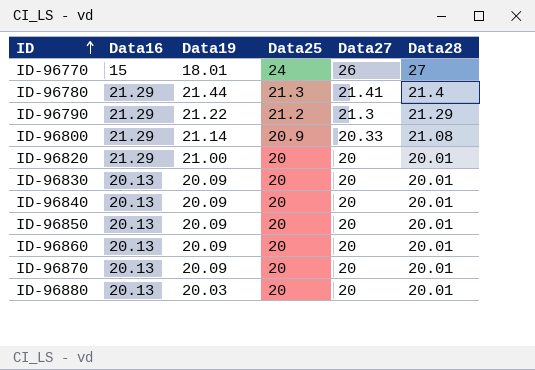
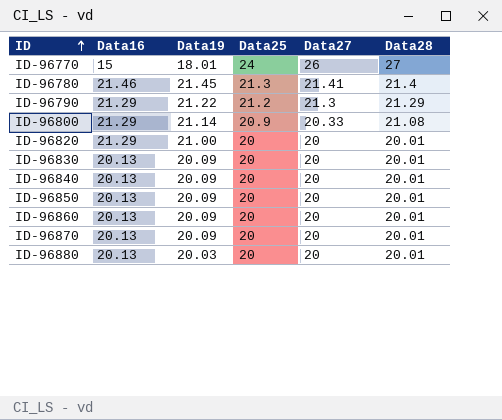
ID-96780 | Data16: 21.29 -> 21.46
ID-96780 | Data19: 21.44 -> 21.45

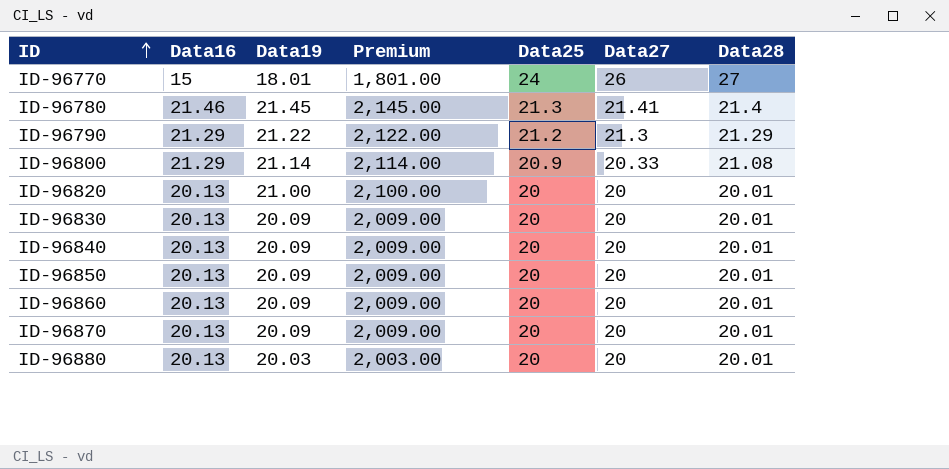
column Premium | formula: none -> [Data19] * 100
ID-96820 | Data16: 21.29 -> 20.13

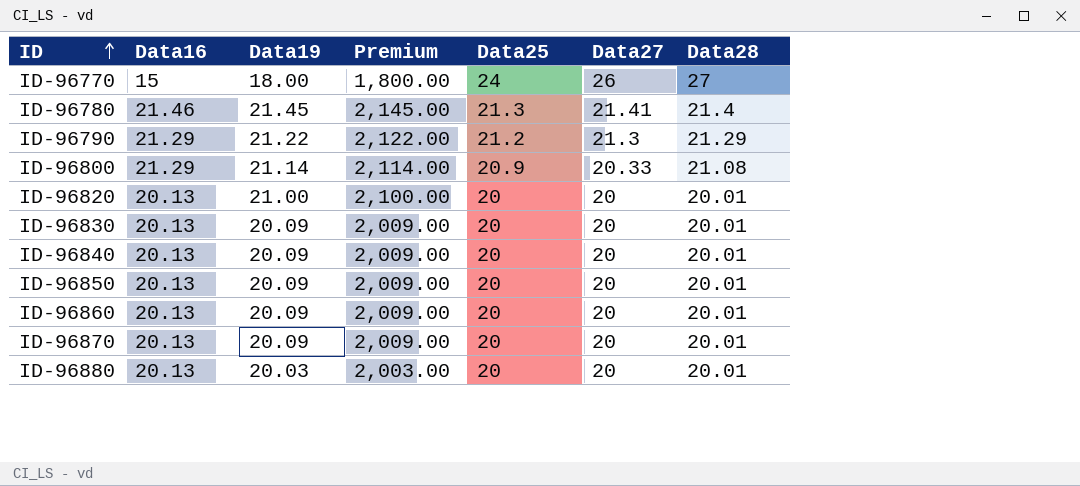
ID-96770 | Data19: 18.01 -> 18.00
ID-96770 | Premium: 1,801.00 -> 1,800.00

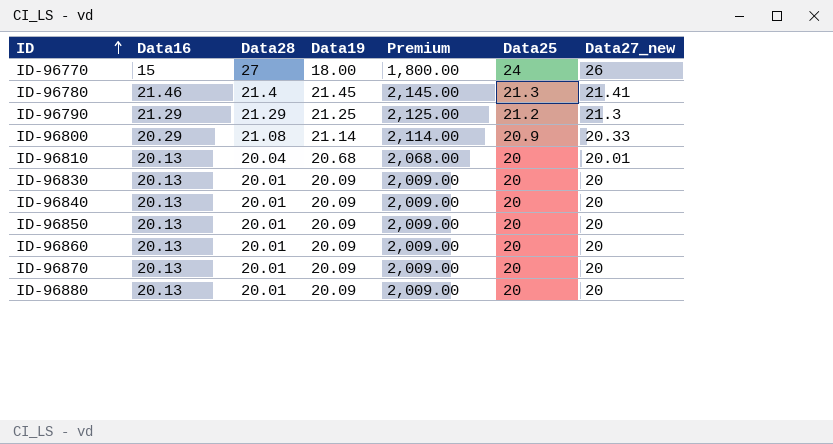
column Data28 | position: 7 -> 3
column name: Data27 -> Data27_new
row ID-96820: 20.13 | 21.00 | 2,100.00 | 20 | 20 | 20.01 -> none
ID-96790 | Data19: 21.22 -> 21.25
ID-96790 | Premium: 2,122.00 -> 2,125.00
ID-96800 | Data16: 21.29 -> 20.29
row ID-96810: none -> 20.13 | 20.04 | 20.68 | 2,068.00 | 20 | 20.01
ID-96880 | Data19: 20.03 -> 20.09
ID-96880 | Premium: 2,003.00 -> 2,009.00

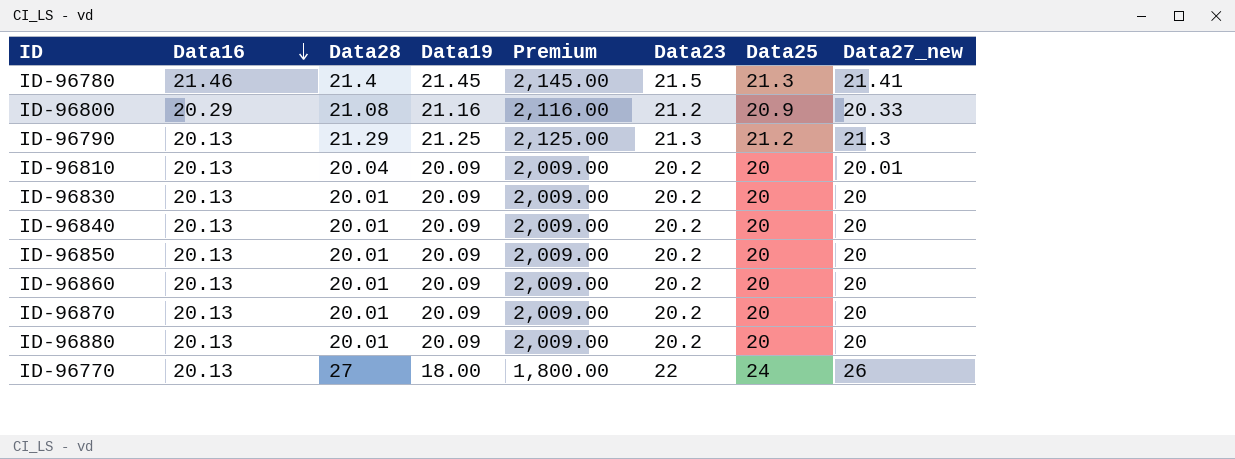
row order: ID ascending -> Data16 descending
column Data23 | position: none -> 6
ID-96800 | Data19: 21.14 -> 21.16
ID-96800 | Premium: 2,114.00 -> 2,116.00
ID-96790 | Data16: 21.29 -> 20.13
ID-96810 | Data19: 20.68 -> 20.09
ID-96810 | Premium: 2,068.00 -> 2,009.00
ID-96770 | Data16: 15 -> 20.13

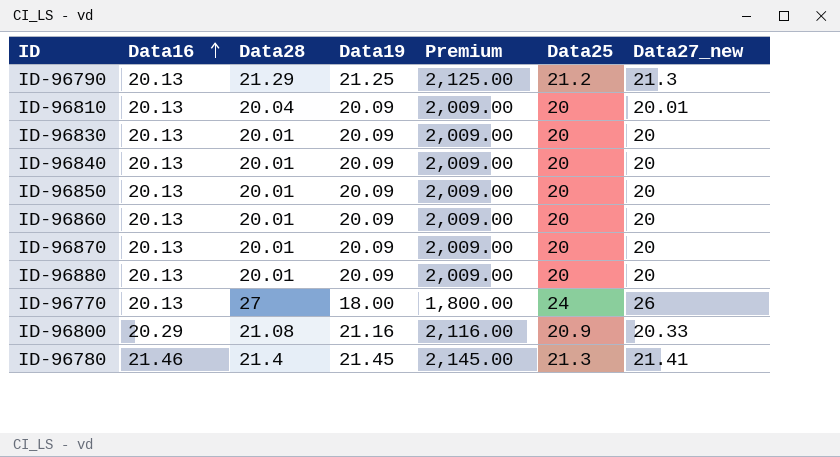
row order: Data16 descending -> Data16 ascending
column Data23 | position: 6 -> none

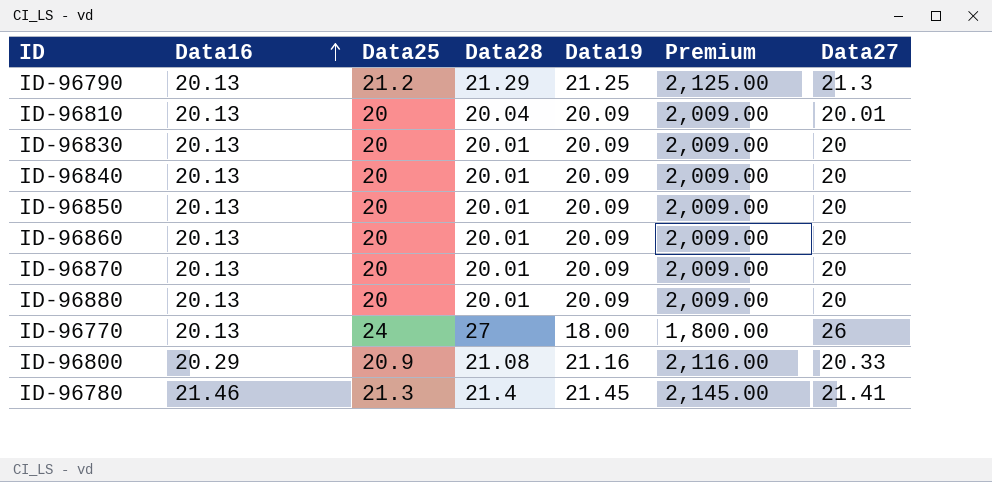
column Data25 | position: 6 -> 3
column name: Data27_new -> Data27

